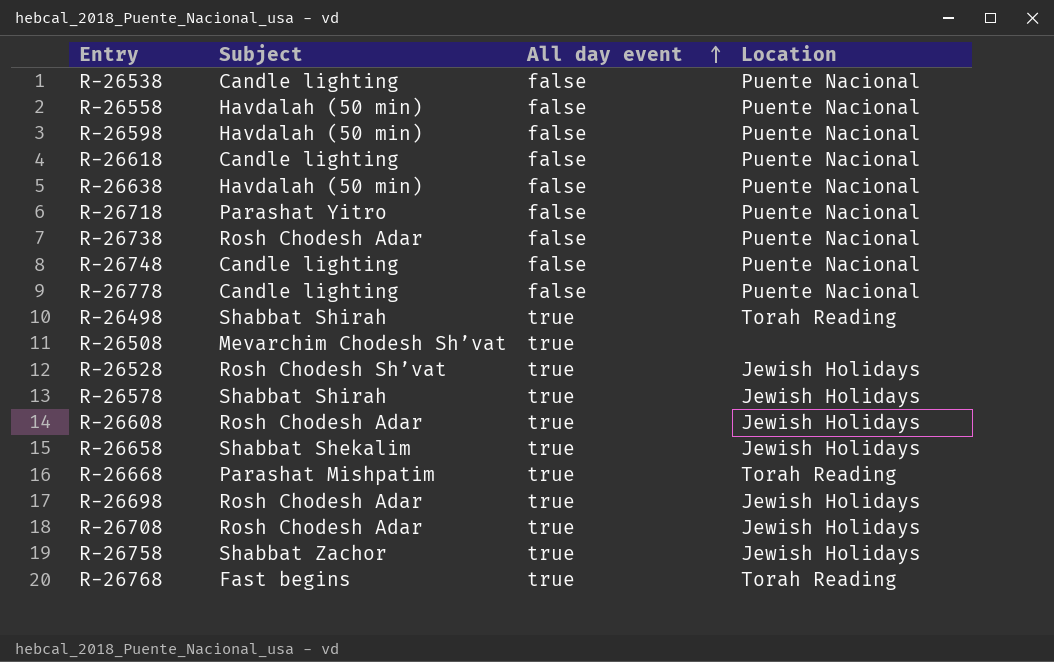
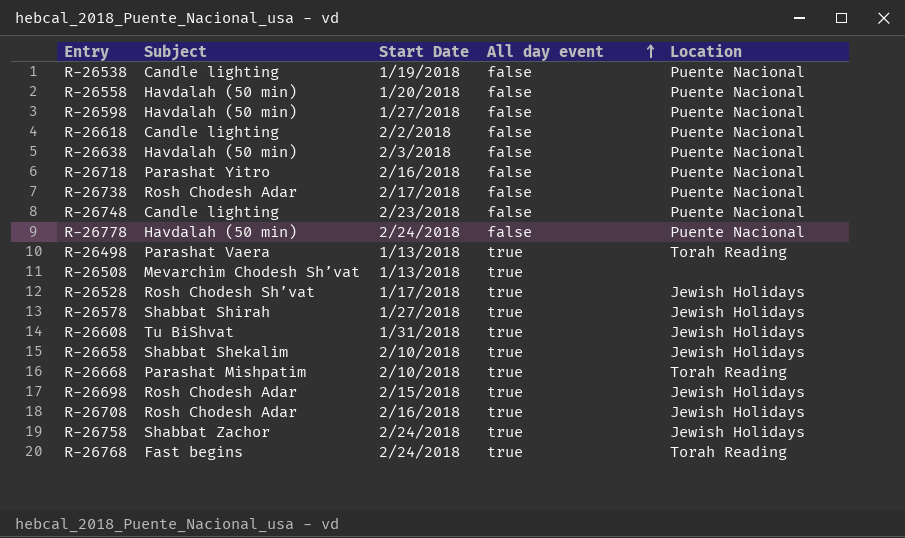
column Start Date | position: none -> 3
R-26778 | Subject: Candle lighting -> Havdalah (50 min)
R-26498 | Subject: Shabbat Shirah -> Parashat Vaera
R-26608 | Subject: Rosh Chodesh Adar -> Tu BiShvat

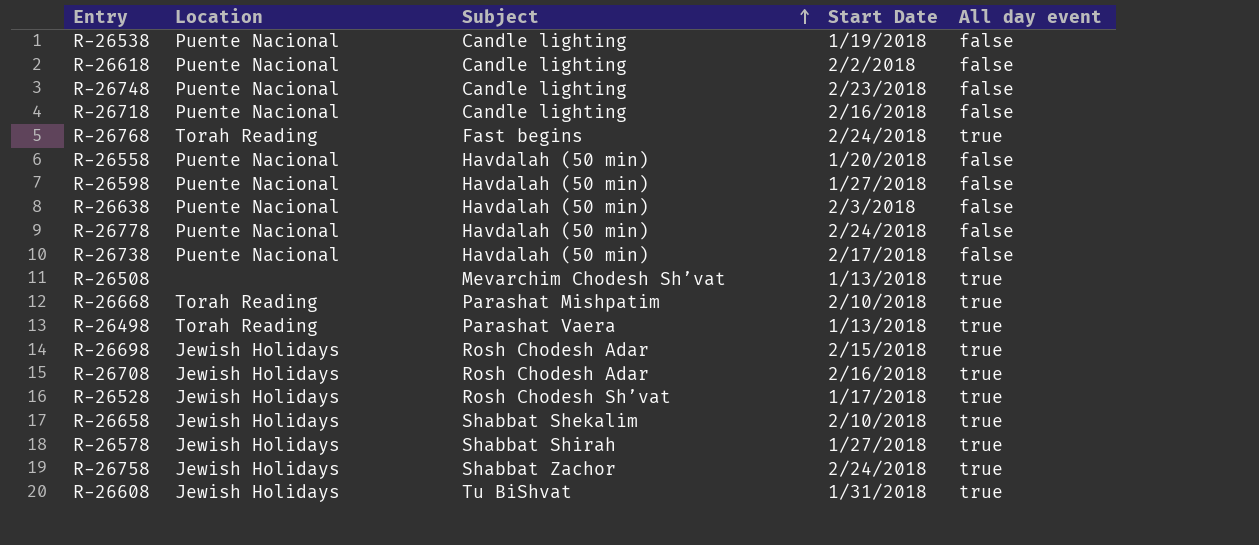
row order: All day event ascending -> Subject ascending
column Location | position: 5 -> 2
R-26718 | Subject: Parashat Yitro -> Candle lighting
R-26738 | Subject: Rosh Chodesh Adar -> Havdalah (50 min)

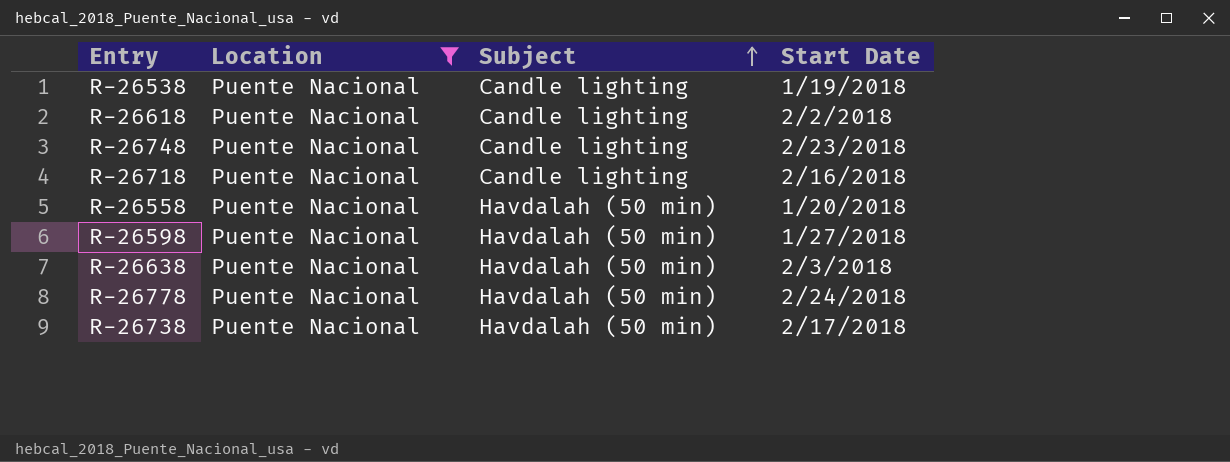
filter: none -> Location = Puente Nacional
column All day event | position: 5 -> none

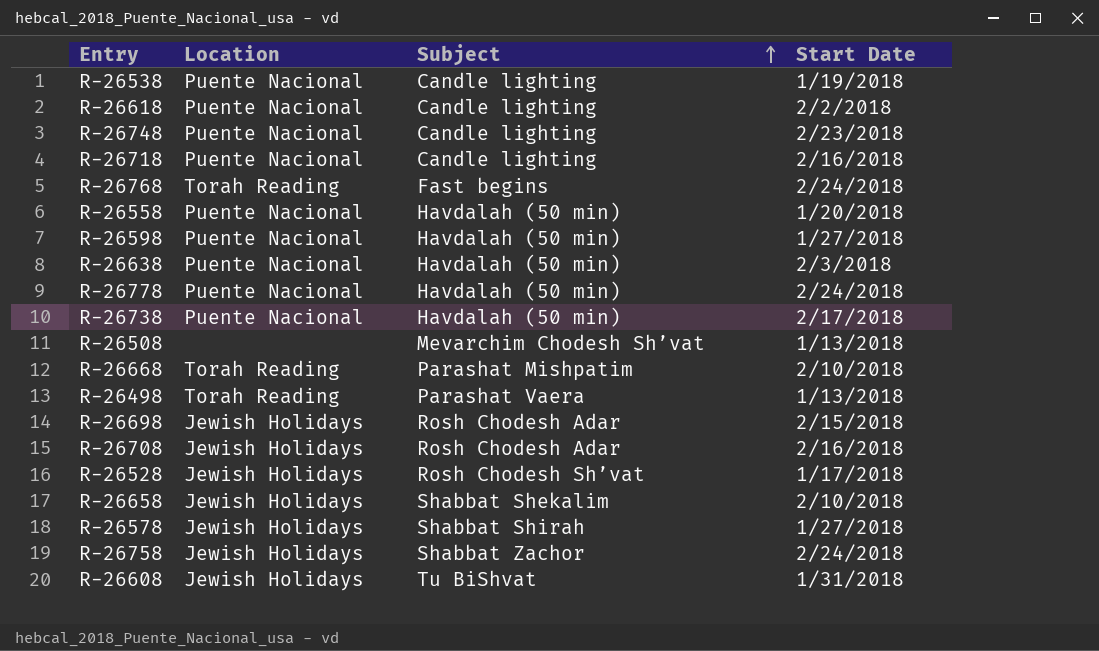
filter: Location = Puente Nacional -> none

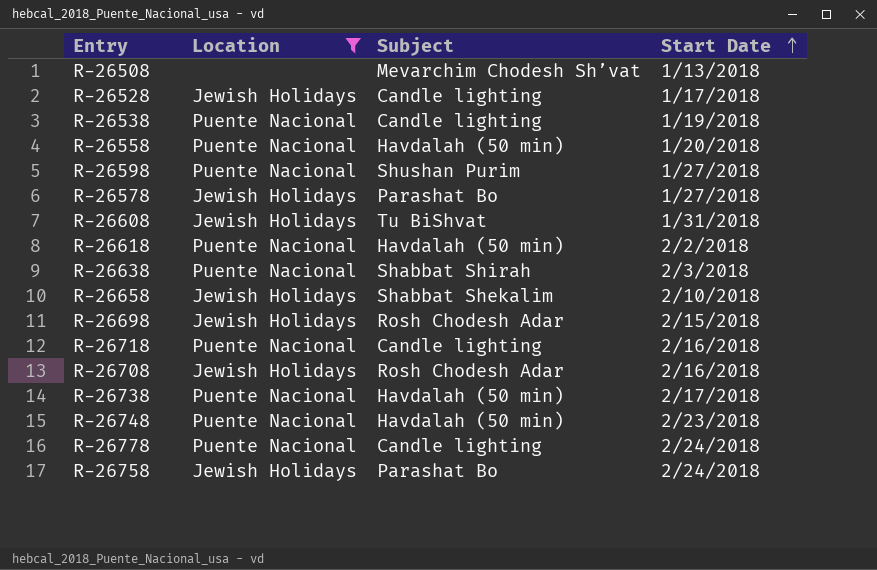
filter: none -> Location != Torah Reading
row order: Subject ascending -> Start Date ascending
R-26528 | Subject: Rosh Chodesh Sh’vat -> Candle lighting
R-26598 | Subject: Havdalah (50 min) -> Shushan Purim
R-26578 | Subject: Shabbat Shirah -> Parashat Bo
R-26618 | Subject: Candle lighting -> Havdalah (50 min)
R-26638 | Subject: Havdalah (50 min) -> Shabbat Shirah
R-26748 | Subject: Candle lighting -> Havdalah (50 min)
R-26778 | Subject: Havdalah (50 min) -> Candle lighting
R-26758 | Subject: Shabbat Zachor -> Parashat Bo

